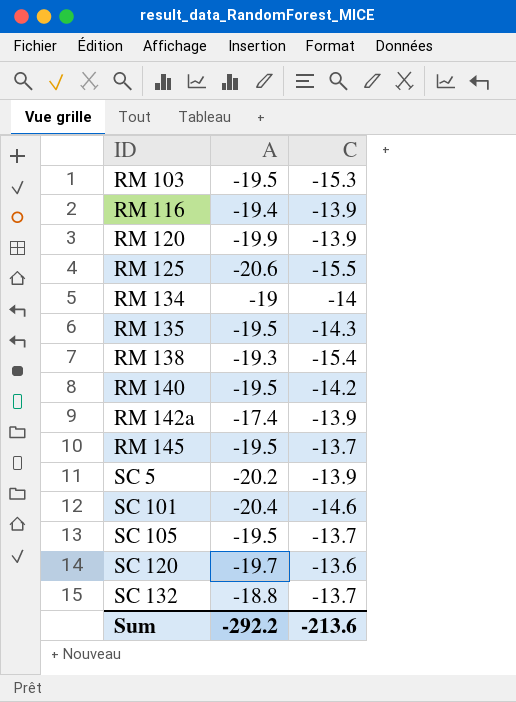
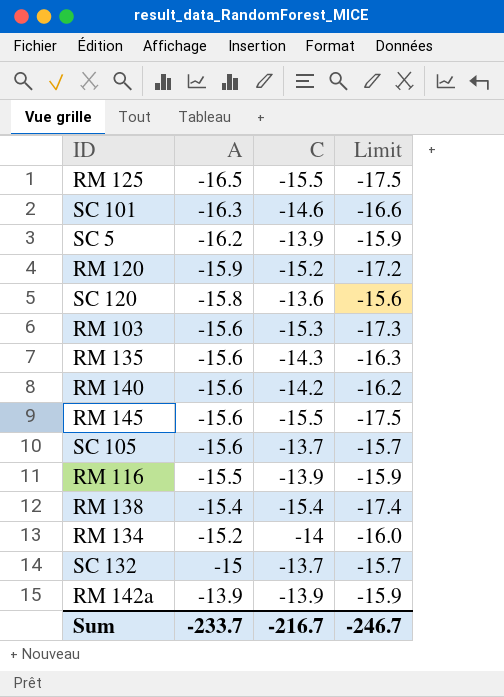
row order: ID ascending -> A ascending
column Limit | formula: none -> [C] - 2
RM 125 | A: -20.6 -> -16.5
SC 101 | A: -20.4 -> -16.3
SC 5 | A: -20.2 -> -16.2
RM 120 | A: -19.9 -> -15.9
RM 120 | C: -13.9 -> -15.2
SC 120 | A: -19.7 -> -15.8
RM 103 | A: -19.5 -> -15.6
RM 135 | A: -19.5 -> -15.6
RM 140 | A: -19.5 -> -15.6
RM 145 | A: -19.5 -> -15.6
RM 145 | C: -13.7 -> -15.5
SC 105 | A: -19.5 -> -15.6
RM 116 | A: -19.4 -> -15.5
RM 138 | A: -19.3 -> -15.4
RM 134 | A: -19 -> -15.2
SC 132 | A: -18.8 -> -15
RM 142a | A: -17.4 -> -13.9
Sum | A: -292.2 -> -233.7
Sum | C: -213.6 -> -216.7

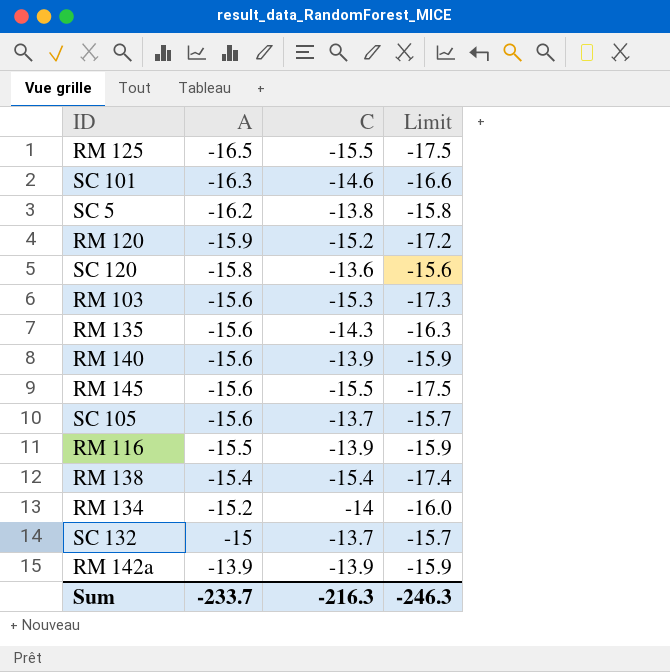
SC 5 | C: -13.9 -> -13.8
SC 5 | Limit: -15.9 -> -15.8
RM 140 | C: -14.2 -> -13.9
RM 140 | Limit: -16.2 -> -15.9
Sum | C: -216.7 -> -216.3
Sum | Limit: -246.7 -> -246.3

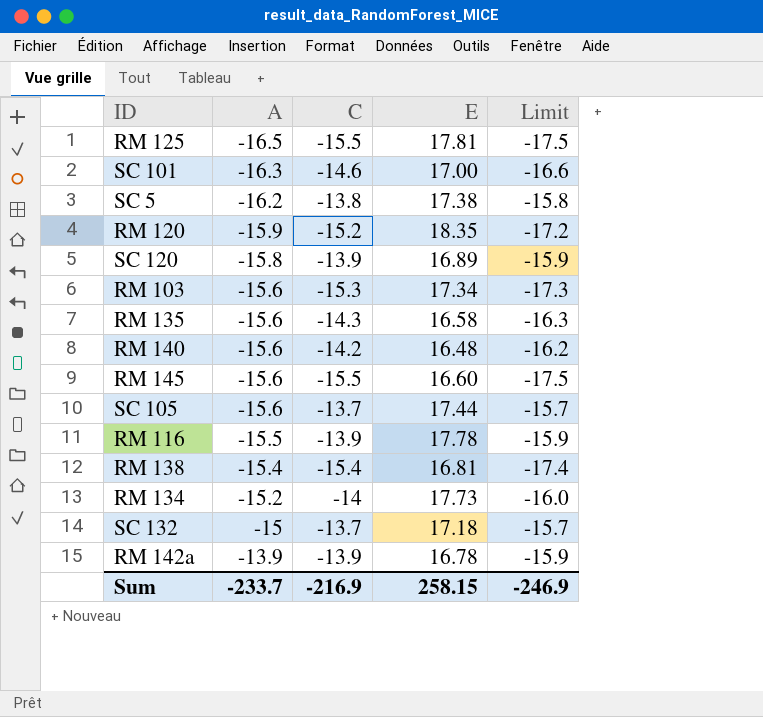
column E | position: none -> 4
SC 120 | C: -13.6 -> -13.9
SC 120 | Limit: -15.6 -> -15.9
RM 140 | C: -13.9 -> -14.2
RM 140 | Limit: -15.9 -> -16.2
Sum | C: -216.3 -> -216.9
Sum | Limit: -246.3 -> -246.9

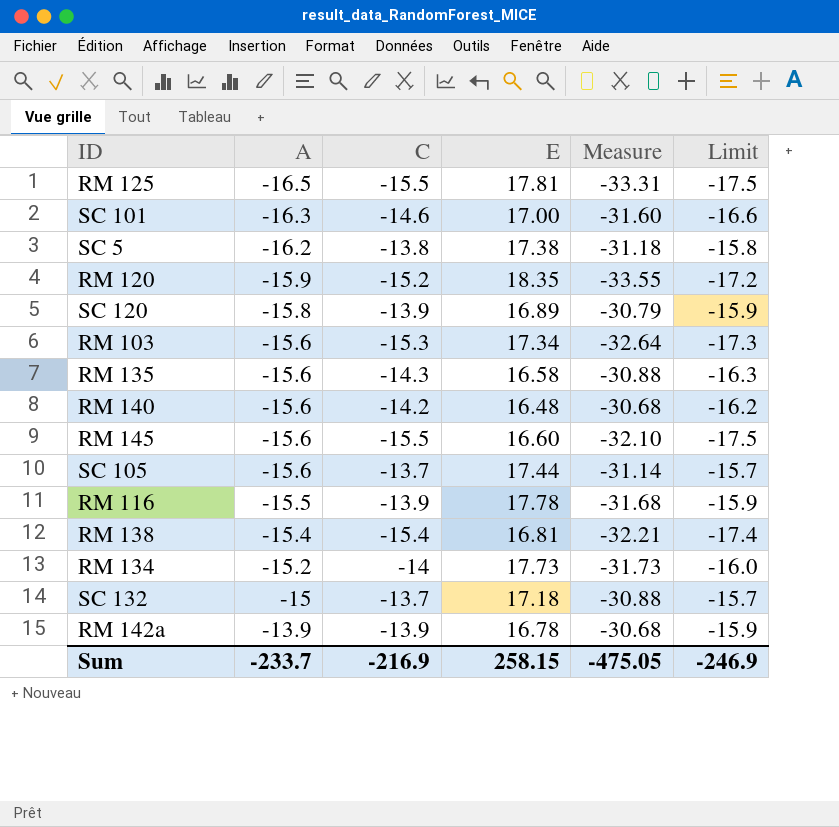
column Measure | formula: none -> [C] - [E]

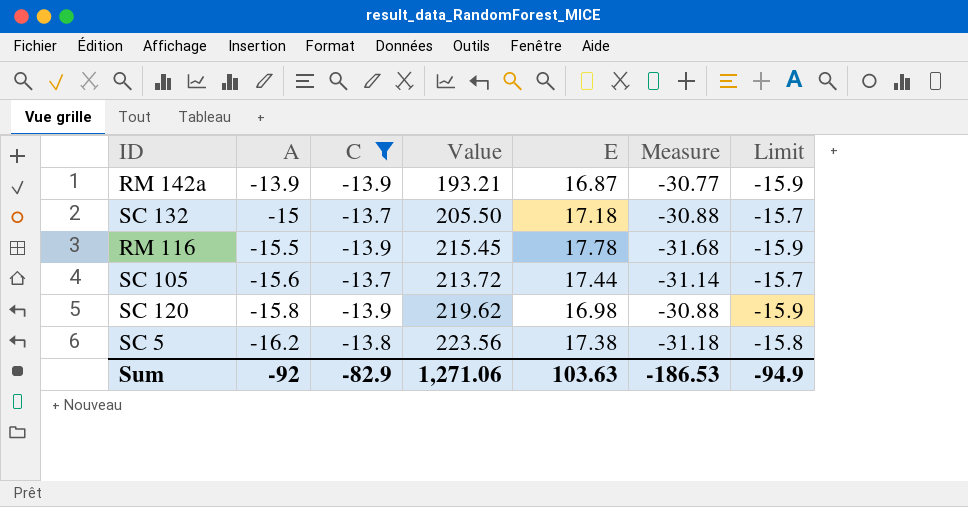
filter: none -> C >= -13.9
row order: A ascending -> A descending
column Value | formula: none -> [A] * [C]
RM 142a | E: 16.78 -> 16.87
RM 142a | Measure: -30.68 -> -30.77
SC 120 | E: 16.89 -> 16.98
SC 120 | Measure: -30.79 -> -30.88
Sum | A: -233.7 -> -92
Sum | C: -216.9 -> -82.9
Sum | E: 258.15 -> 103.63
Sum | Measure: -475.05 -> -186.53
Sum | Limit: -246.9 -> -94.9

